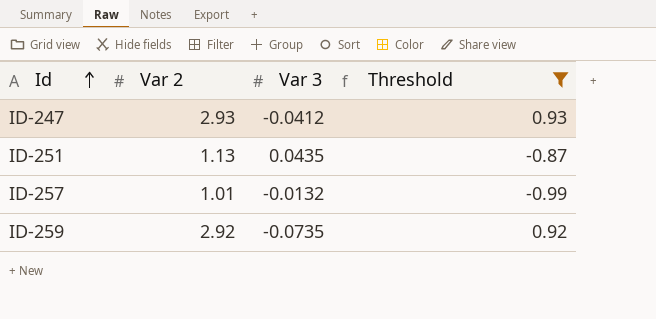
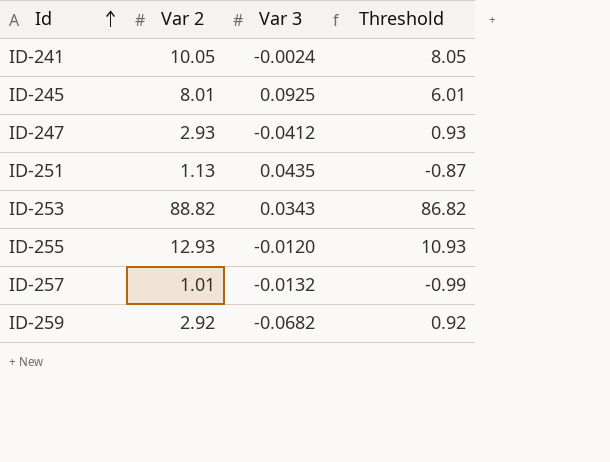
filter: Threshold <= 0.93 -> none
ID-259 | Var 3: -0.0735 -> -0.0682

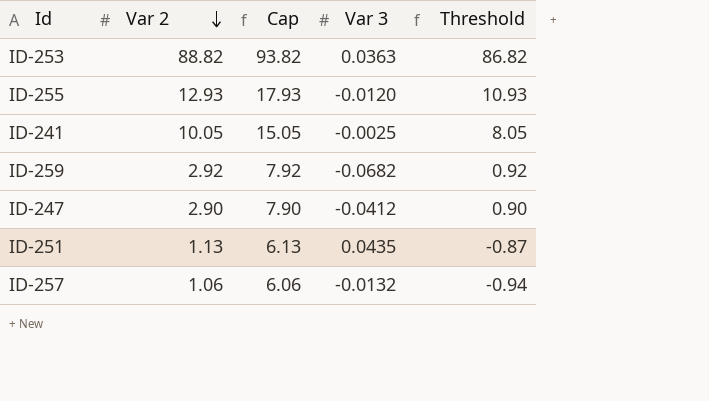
row order: Id ascending -> Var 2 descending
column Cap | formula: none -> [Var 2] + 5
row ID-245: 8.01 | 0.0925 | 6.01 -> none
ID-253 | Var 3: 0.0343 -> 0.0363
ID-241 | Var 3: -0.0024 -> -0.0025
ID-247 | Var 2: 2.93 -> 2.90
ID-247 | Threshold: 0.93 -> 0.90
ID-257 | Var 2: 1.01 -> 1.06
ID-257 | Threshold: -0.99 -> -0.94

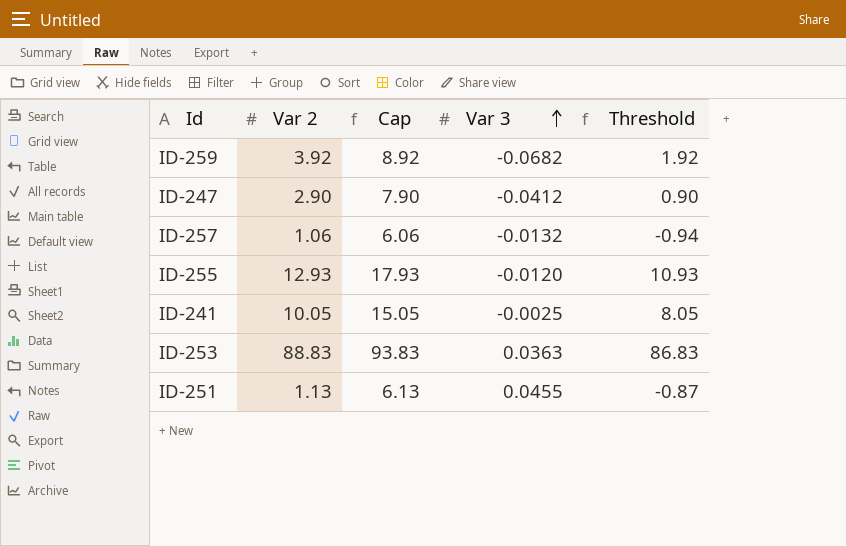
row order: Var 2 descending -> Var 3 ascending
ID-259 | Var 2: 2.92 -> 3.92
ID-259 | Cap: 7.92 -> 8.92
ID-259 | Threshold: 0.92 -> 1.92
ID-253 | Var 2: 88.82 -> 88.83
ID-253 | Cap: 93.82 -> 93.83
ID-253 | Threshold: 86.82 -> 86.83
ID-251 | Var 3: 0.0435 -> 0.0455

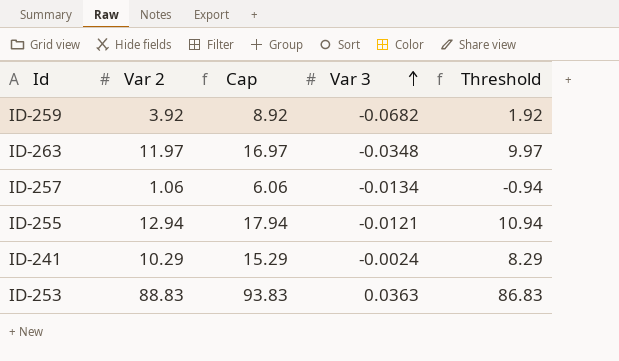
row ID-247: 2.90 | 7.90 | -0.0412 | 0.90 -> none
row ID-251: 1.13 | 6.13 | 0.0455 | -0.87 -> none
row ID-263: none -> 11.97 | 16.97 | -0.0348 | 9.97
ID-257 | Var 3: -0.0132 -> -0.0134
ID-255 | Var 2: 12.93 -> 12.94
ID-255 | Cap: 17.93 -> 17.94
ID-255 | Var 3: -0.0120 -> -0.0121
ID-255 | Threshold: 10.93 -> 10.94
ID-241 | Var 2: 10.05 -> 10.29
ID-241 | Cap: 15.05 -> 15.29
ID-241 | Var 3: -0.0025 -> -0.0024
ID-241 | Threshold: 8.05 -> 8.29

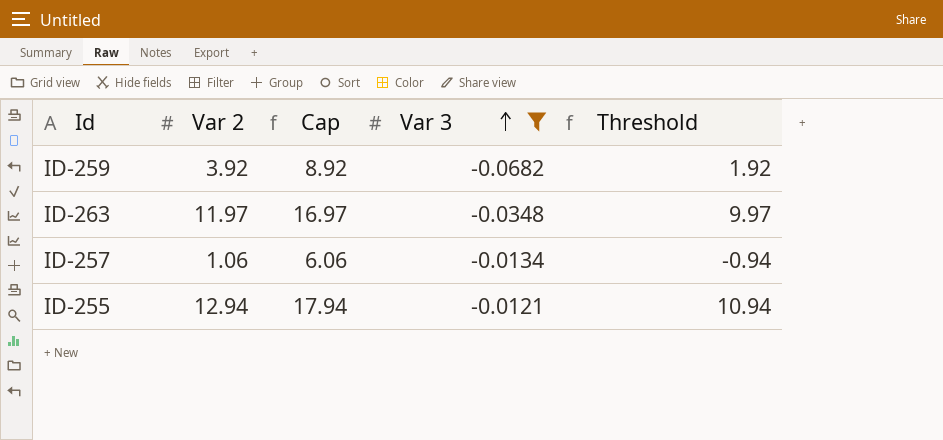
filter: none -> Var 3 <= -0.0121

